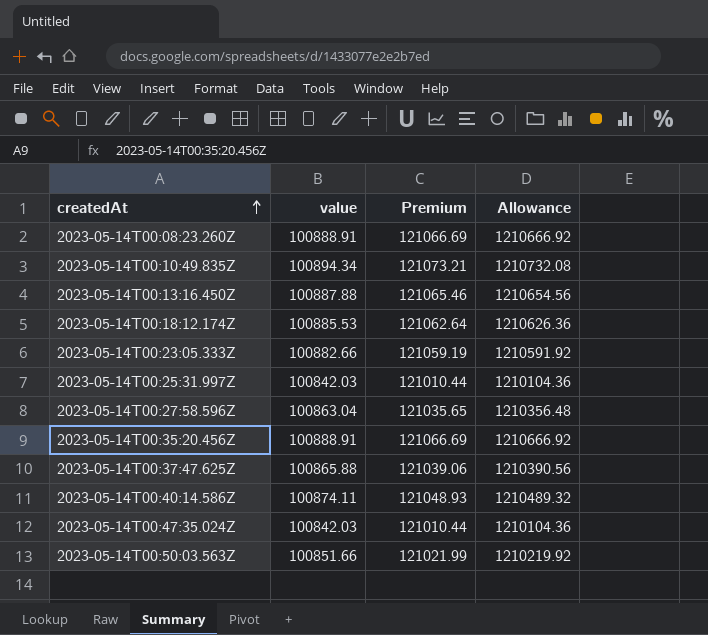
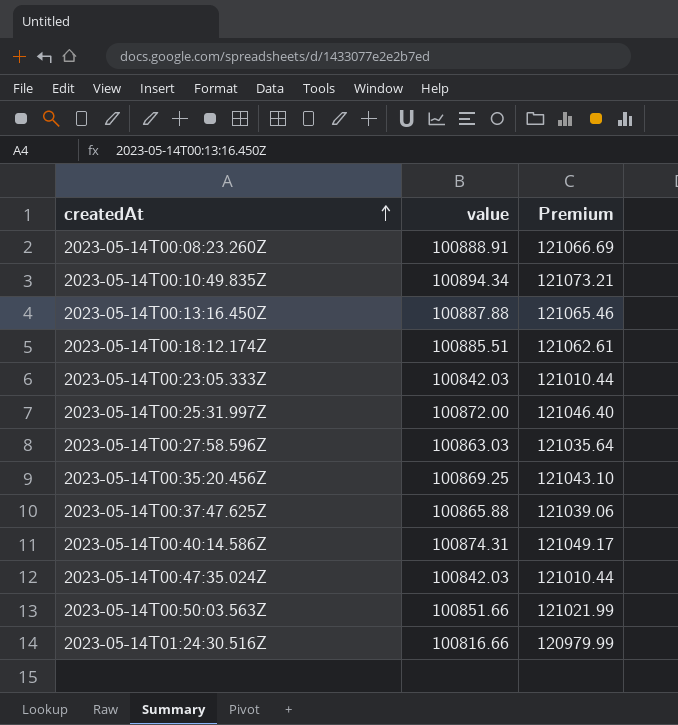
column Allowance | formula: [value] * 12 -> none
2023-05-14T00:18:12.174Z | value: 100885.53 -> 100885.51
2023-05-14T00:18:12.174Z | Premium: 121062.64 -> 121062.61
2023-05-14T00:23:05.333Z | value: 100882.66 -> 100842.03
2023-05-14T00:23:05.333Z | Premium: 121059.19 -> 121010.44
2023-05-14T00:25:31.997Z | value: 100842.03 -> 100872.00
2023-05-14T00:25:31.997Z | Premium: 121010.44 -> 121046.40
2023-05-14T00:27:58.596Z | value: 100863.04 -> 100863.03
2023-05-14T00:27:58.596Z | Premium: 121035.65 -> 121035.64
2023-05-14T00:35:20.456Z | value: 100888.91 -> 100869.25
2023-05-14T00:35:20.456Z | Premium: 121066.69 -> 121043.10
2023-05-14T00:40:14.586Z | value: 100874.11 -> 100874.31
2023-05-14T00:40:14.586Z | Premium: 121048.93 -> 121049.17
row 2023-05-14T01:24:30.516Z: none -> 100816.66 | 120979.99

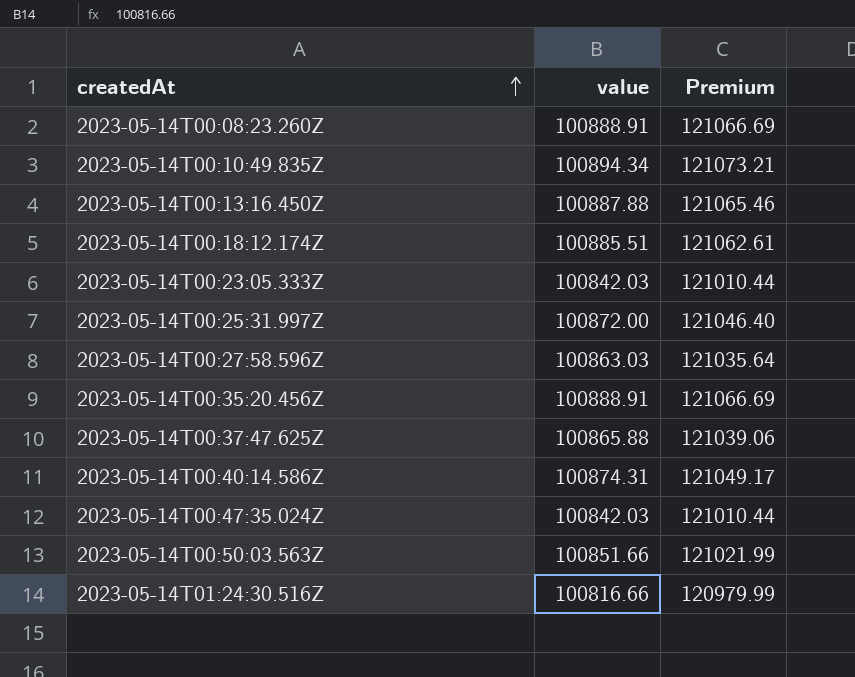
2023-05-14T00:35:20.456Z | value: 100869.25 -> 100888.91
2023-05-14T00:35:20.456Z | Premium: 121043.10 -> 121066.69

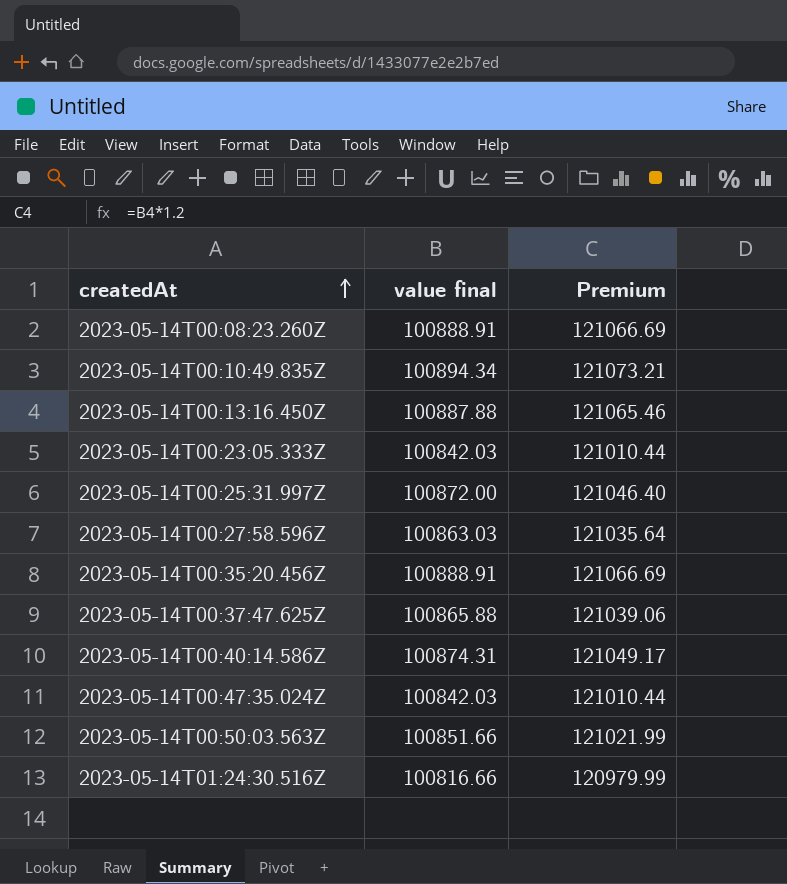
column name: value -> value final
row 2023-05-14T00:18:12.174Z: 100885.51 | 121062.61 -> none

